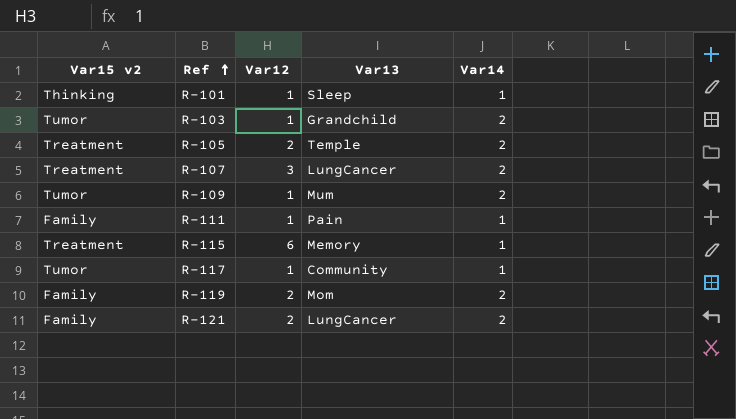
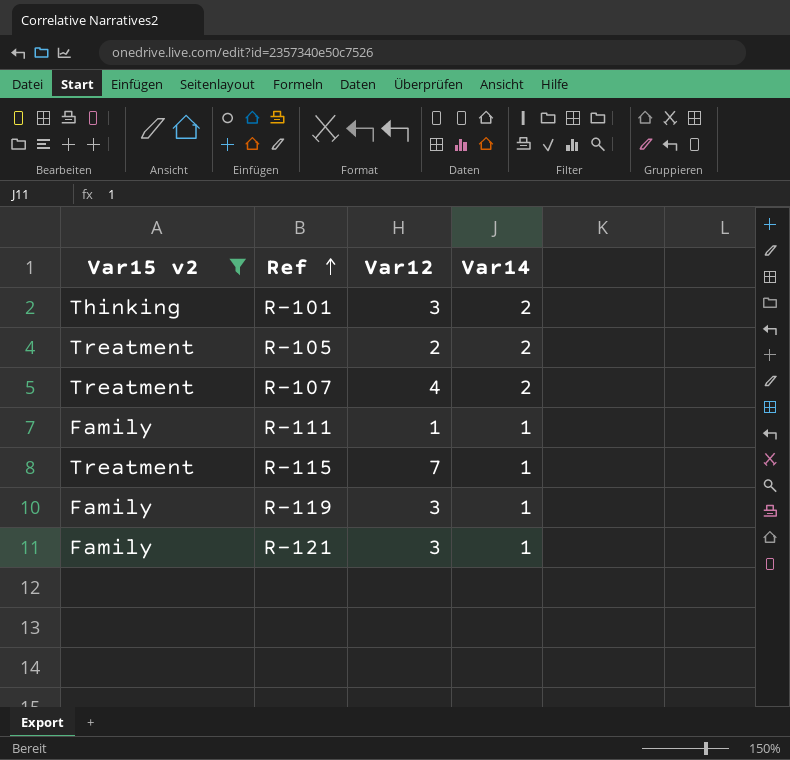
filter: none -> Var15 v2 != Tumor
column Var13 | position: 4 -> none
R-101 | Var12: 1 -> 3
R-101 | Var14: 1 -> 2
R-107 | Var12: 3 -> 4
R-115 | Var12: 6 -> 7
R-119 | Var12: 2 -> 3
R-119 | Var14: 2 -> 1
R-121 | Var12: 2 -> 3
R-121 | Var14: 2 -> 1

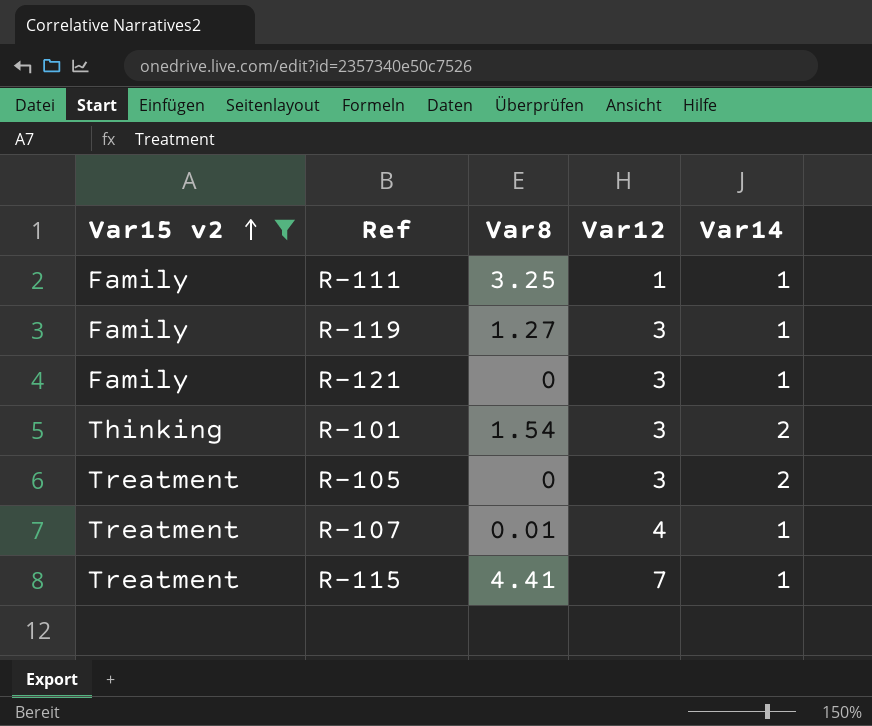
row order: Ref ascending -> Var15 v2 ascending
column Var8 | position: none -> 3
R-105 | Var12: 2 -> 3
R-107 | Var14: 2 -> 1

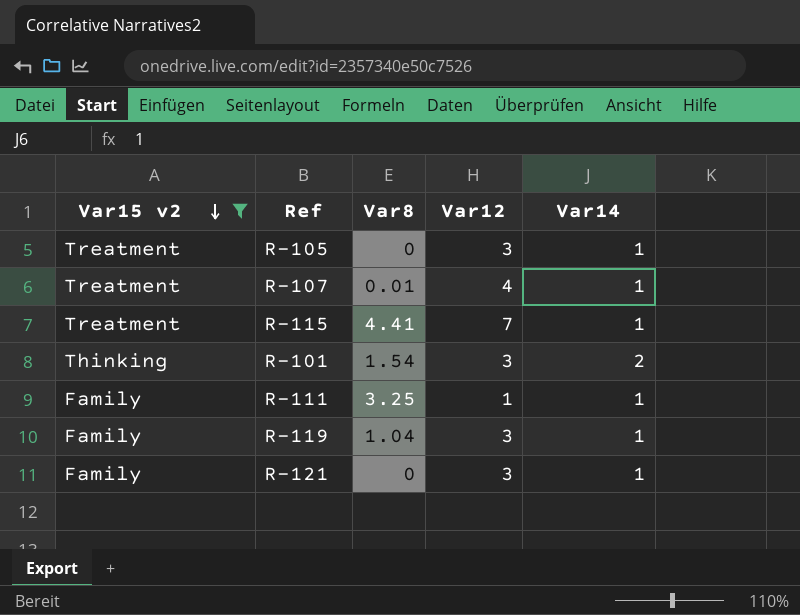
row order: Var15 v2 ascending -> Var15 v2 descending
R-105 | Var14: 2 -> 1
R-119 | Var8: 1.27 -> 1.04

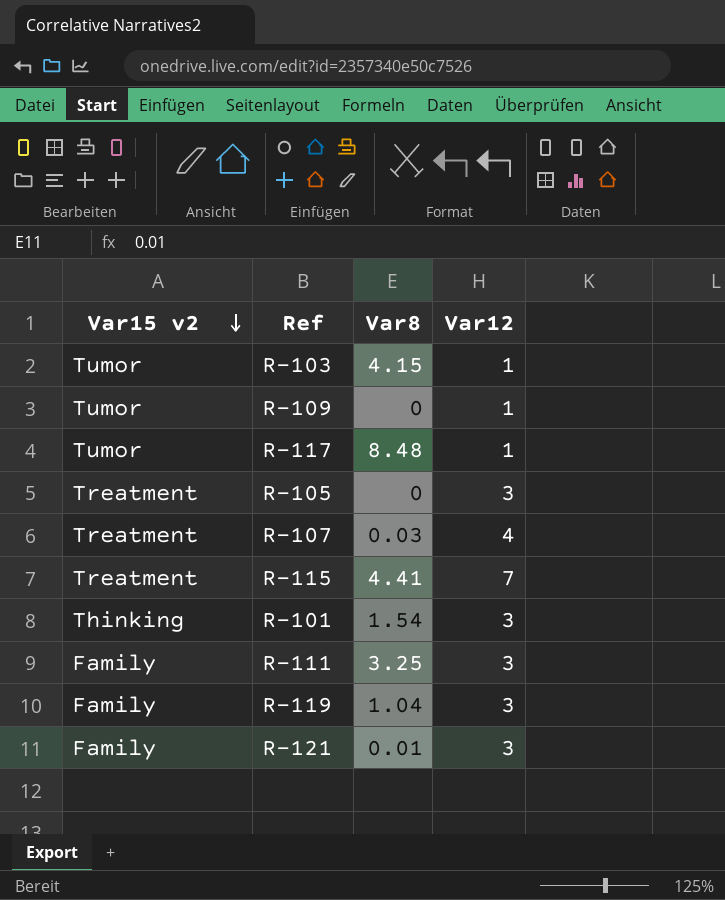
filter: Var15 v2 != Tumor -> none
column Var14 | position: 5 -> none
R-107 | Var8: 0.01 -> 0.03
R-111 | Var12: 1 -> 3
R-121 | Var8: 0 -> 0.01

